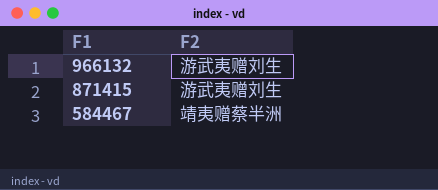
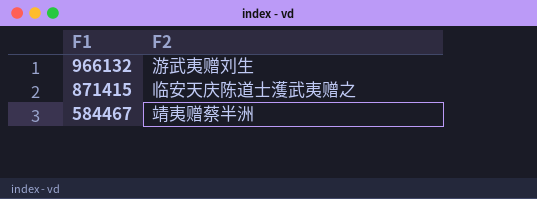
871415 | F2: 游武夷赠刘生 -> 临安天庆陈道士濩武夷赠之

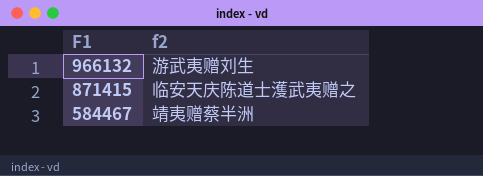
column name: F2 -> f2

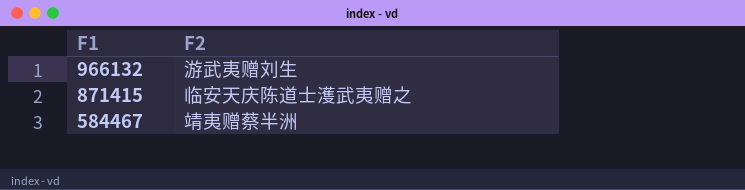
column name: f2 -> F2

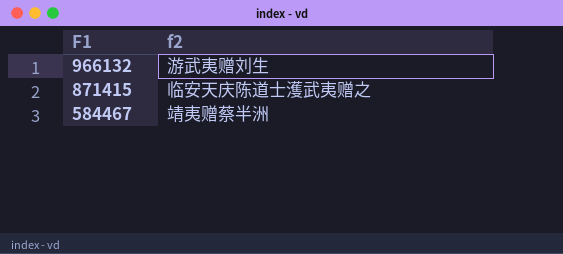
column name: F2 -> f2

